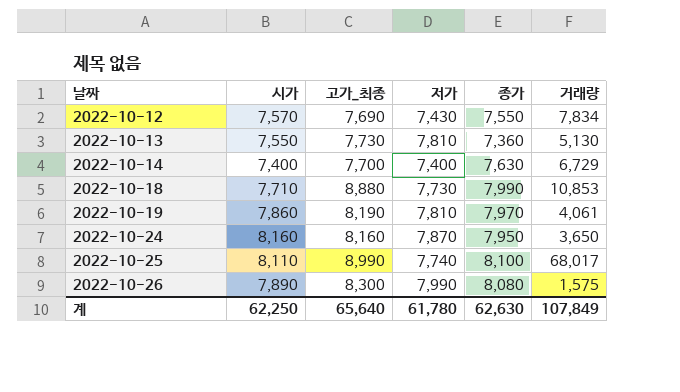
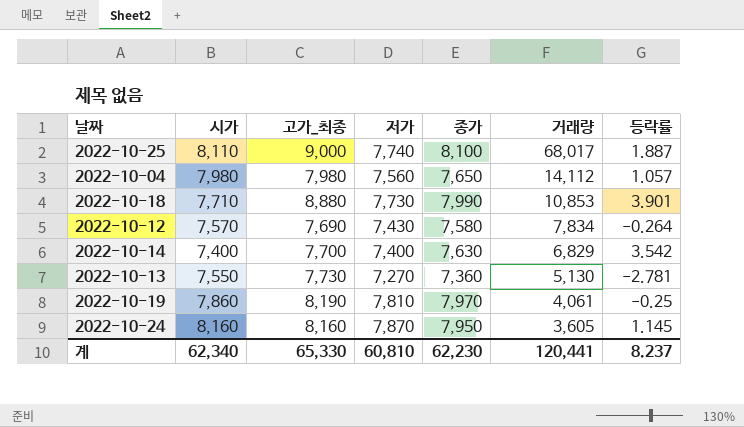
row order: 날짜 ascending -> 거래량 descending
column 등락률 | position: none -> 7
row 2022-10-26: 7,890 | 8,300 | 7,990 | 8,080 | 1,575 -> none
2022-10-25 | 고가_최종: 8,990 -> 9,000
row 2022-10-04: none -> 7,980 | 7,980 | 7,560 | 7,650 | 14,112 | 1.057
2022-10-12 | 종가: 7,550 -> 7,580
2022-10-14 | 거래량: 6,729 -> 6,829
2022-10-13 | 저가: 7,810 -> 7,270
2022-10-24 | 거래량: 3,650 -> 3,605
계 | 시가: 62,250 -> 62,340
계 | 고가_최종: 65,640 -> 65,330
계 | 저가: 61,780 -> 60,810
계 | 종가: 62,630 -> 62,230
계 | 거래량: 107,849 -> 120,441

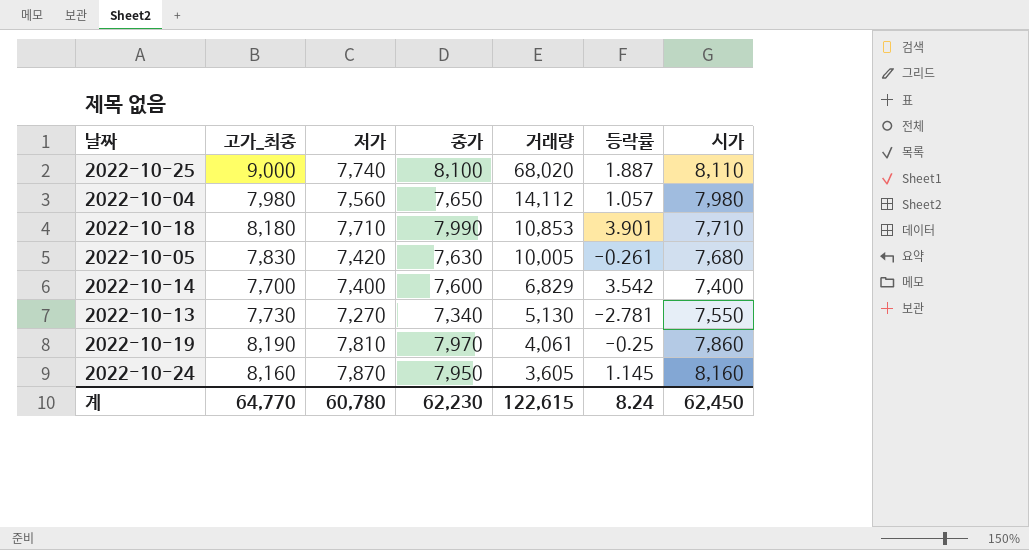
column 시가 | position: 2 -> 7
row 2022-10-12: 7,570 | 7,690 | 7,430 | 7,580 | 7,834 | -0.264 -> none
2022-10-25 | 거래량: 68,017 -> 68,020
2022-10-18 | 고가_최종: 8,880 -> 8,180
2022-10-18 | 저가: 7,730 -> 7,710
row 2022-10-05: none -> 7,830 | 7,420 | 7,630 | 10,005 | -0.261 | 7,680
2022-10-14 | 종가: 7,630 -> 7,600
2022-10-13 | 종가: 7,360 -> 7,340
계 | 고가_최종: 65,330 -> 64,770
계 | 저가: 60,810 -> 60,780
계 | 거래량: 120,441 -> 122,615
계 | 등락률: 8.237 -> 8.24
계 | 시가: 62,340 -> 62,450

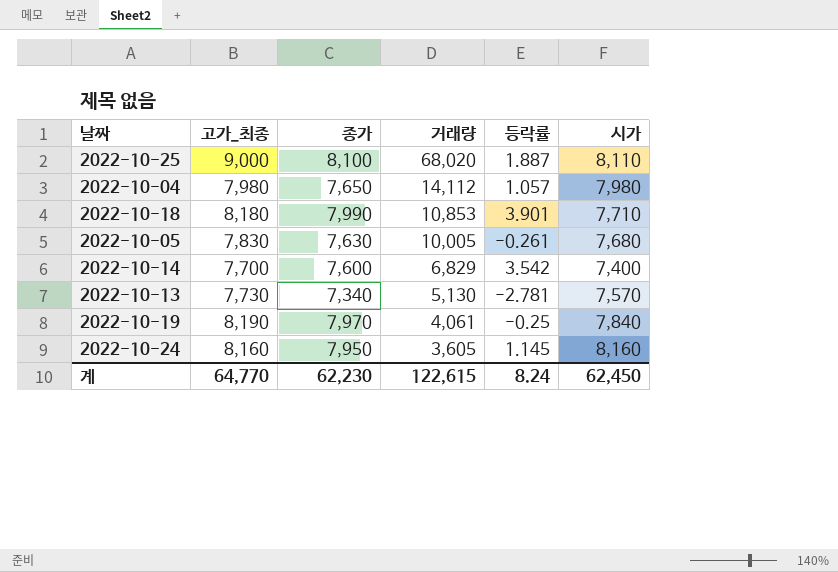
column 저가 | position: 3 -> none
2022-10-13 | 시가: 7,550 -> 7,570
2022-10-19 | 시가: 7,860 -> 7,840

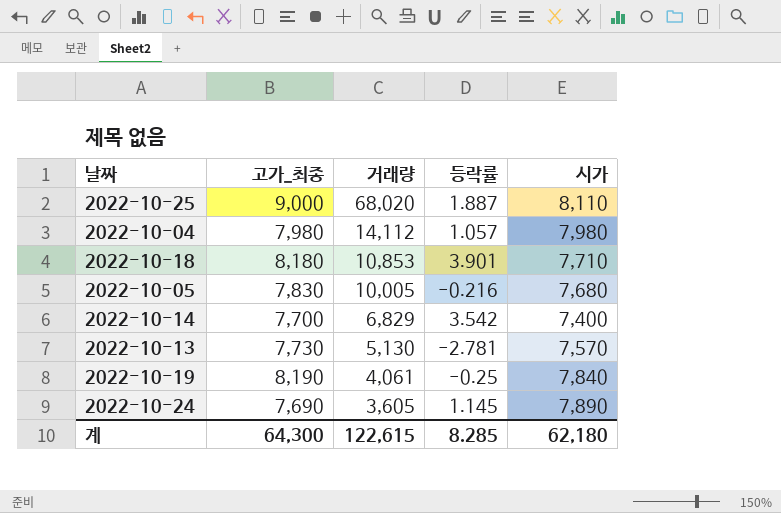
column 종가 | position: 3 -> none
2022-10-05 | 등락률: -0.261 -> -0.216
2022-10-24 | 고가_최종: 8,160 -> 7,690
2022-10-24 | 시가: 8,160 -> 7,890
계 | 고가_최종: 64,770 -> 64,300
계 | 등락률: 8.24 -> 8.285
계 | 시가: 62,450 -> 62,180

